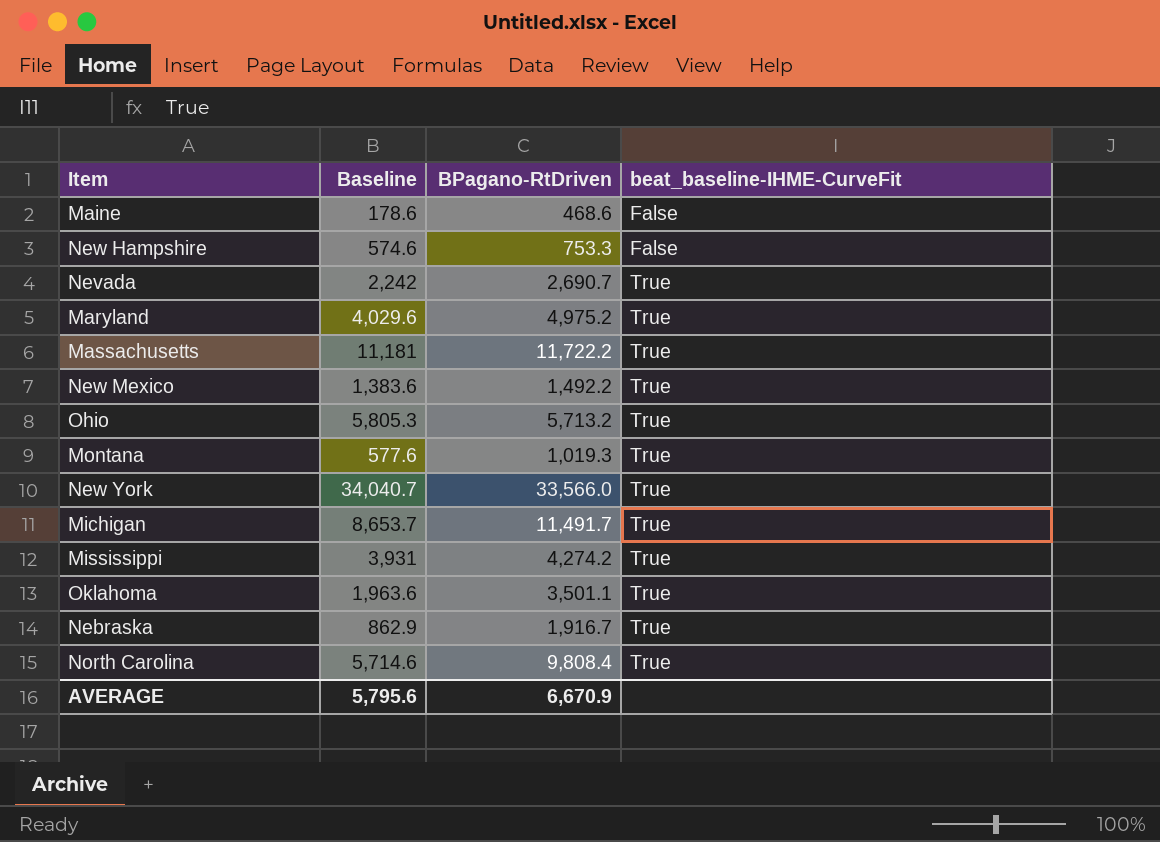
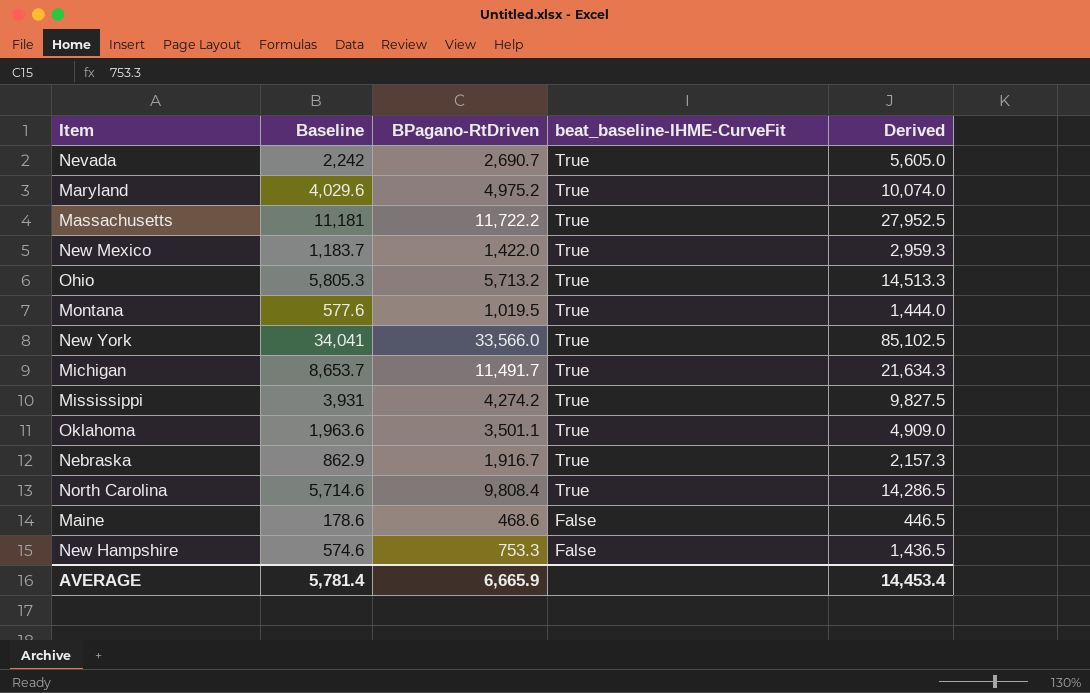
row order: beat_baseline-IHME-CurveFit ascending -> beat_baseline-IHME-CurveFit descending
column Derived | formula: none -> [Baseline] * 2.5
New Mexico | Baseline: 1,383.6 -> 1,183.7
New Mexico | BPagano-RtDriven: 1,492.2 -> 1,422.0
Montana | BPagano-RtDriven: 1,019.3 -> 1,019.5
New York | Baseline: 34,040.7 -> 34,041
AVERAGE | Baseline: 5,795.6 -> 5,781.4
AVERAGE | BPagano-RtDriven: 6,670.9 -> 6,665.9

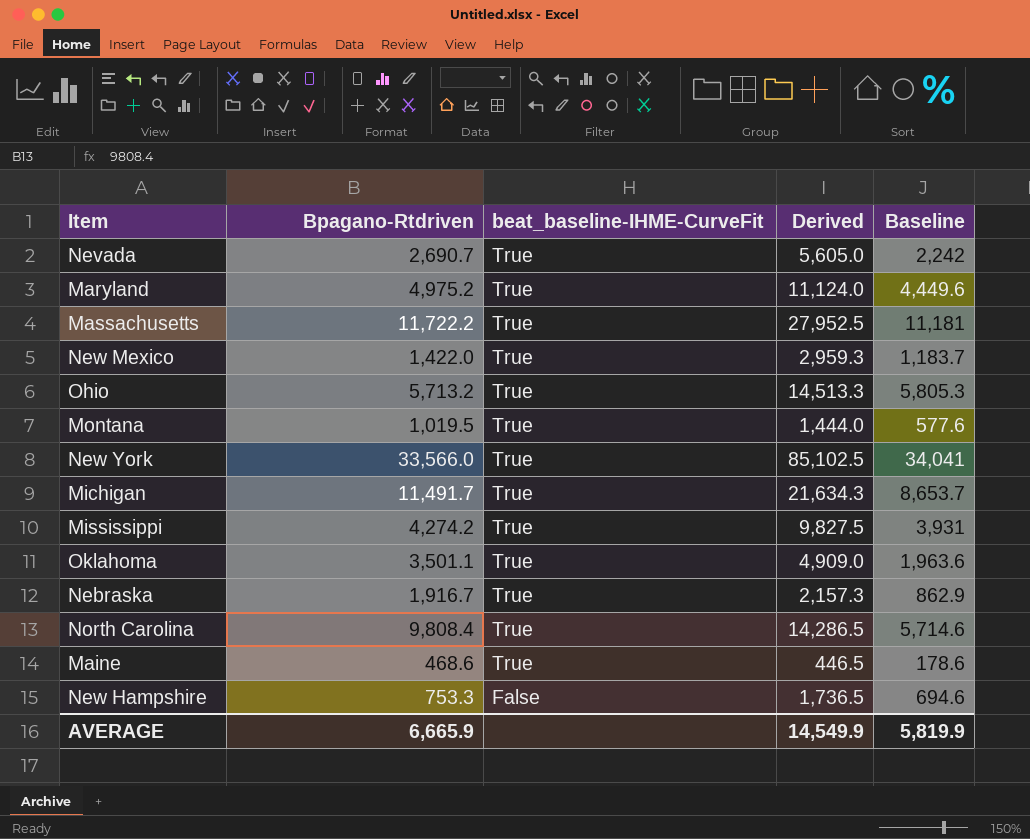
column name: BPagano-RtDriven -> Bpagano-Rtdriven
column Baseline | position: 2 -> 5
Maryland | Derived: 10,074.0 -> 11,124.0
Maryland | Baseline: 4,029.6 -> 4,449.6
Maine | beat_baseline-IHME-CurveFit: False -> True
New Hampshire | Derived: 1,436.5 -> 1,736.5
New Hampshire | Baseline: 574.6 -> 694.6
AVERAGE | Derived: 14,453.4 -> 14,549.9
AVERAGE | Baseline: 5,781.4 -> 5,819.9

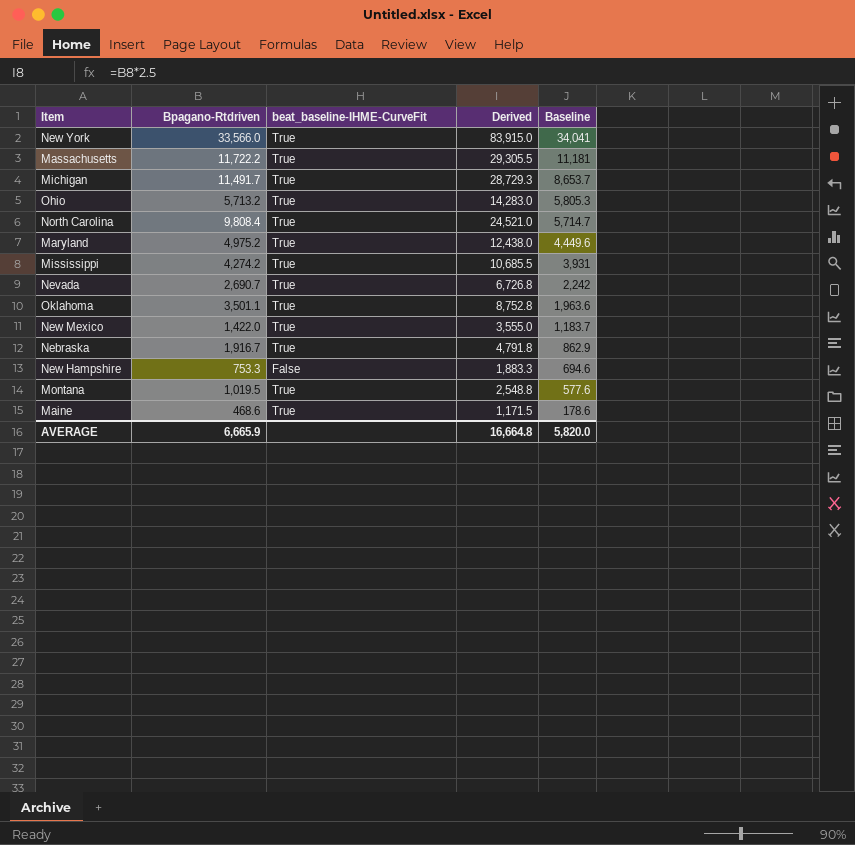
row order: beat_baseline-IHME-CurveFit descending -> Baseline descending
column Derived | formula: [Baseline] * 2.5 -> [Bpagano-Rtdriven] * 2.5
North Carolina | Baseline: 5,714.6 -> 5,714.7
AVERAGE | Derived: 14,549.9 -> 16,664.8
AVERAGE | Baseline: 5,819.9 -> 5,820.0

